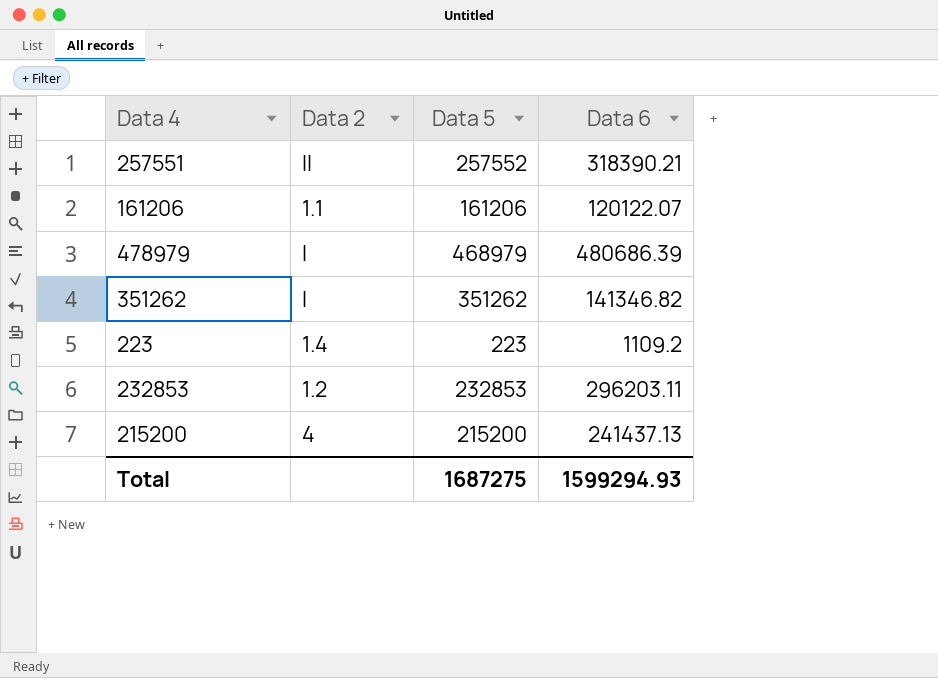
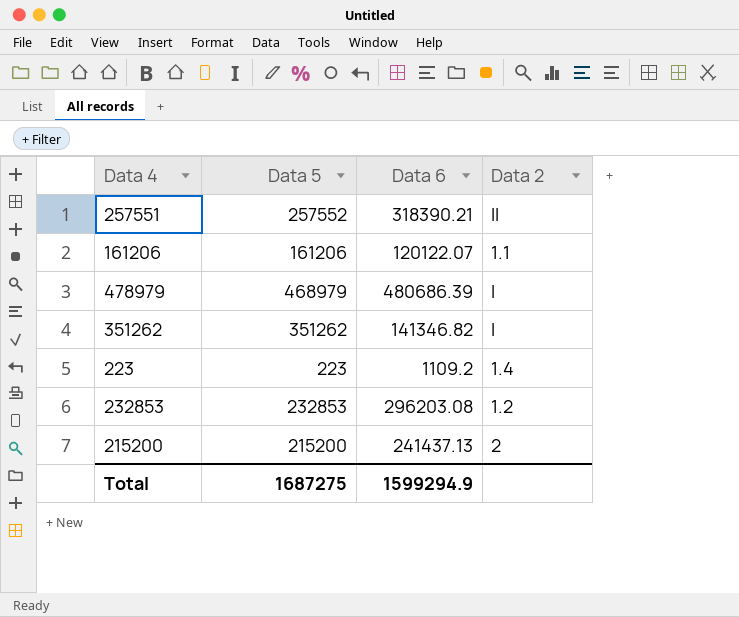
column Data 2 | position: 2 -> 4
232853 | Data 6: 296203.11 -> 296203.08
215200 | Data 2: 4 -> 2
Total | Data 6: 1599294.93 -> 1599294.9

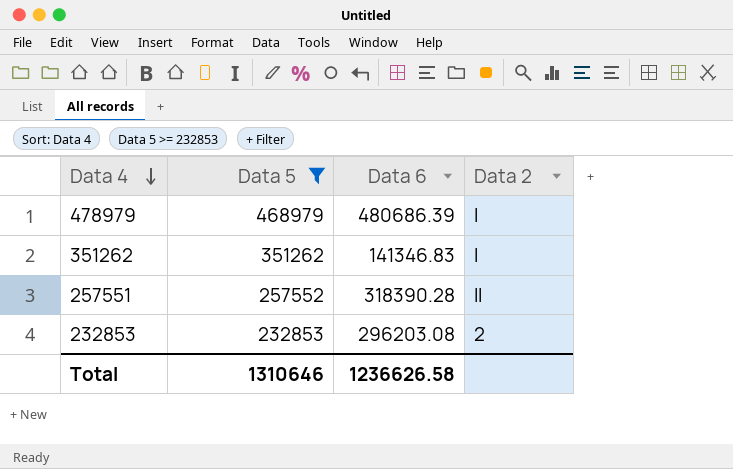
filter: none -> Data 5 >= 232853
row order: none -> Data 4 descending
351262 | Data 6: 141346.82 -> 141346.83
257551 | Data 6: 318390.21 -> 318390.28
232853 | Data 2: 1.2 -> 2
Total | Data 5: 1687275 -> 1310646
Total | Data 6: 1599294.9 -> 1236626.58

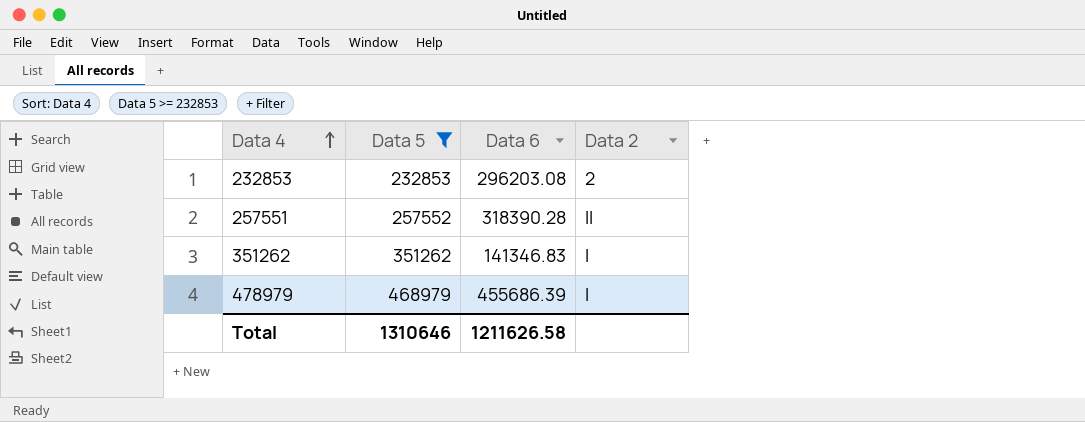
row order: Data 4 descending -> Data 4 ascending
478979 | Data 6: 480686.39 -> 455686.39
Total | Data 6: 1236626.58 -> 1211626.58

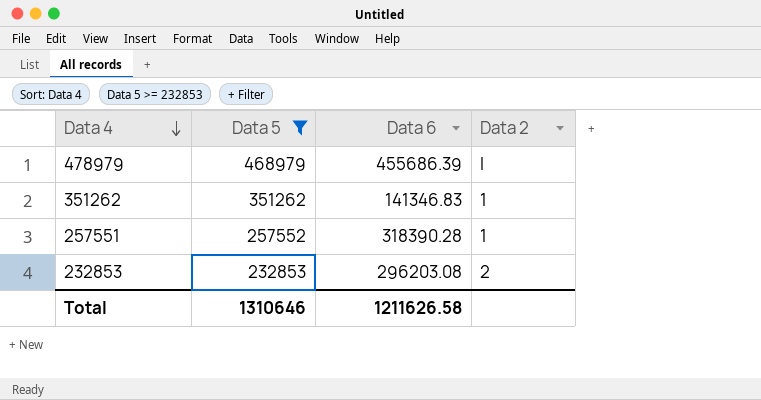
row order: Data 4 ascending -> Data 4 descending
351262 | Data 2: I -> 1
257551 | Data 2: II -> 1

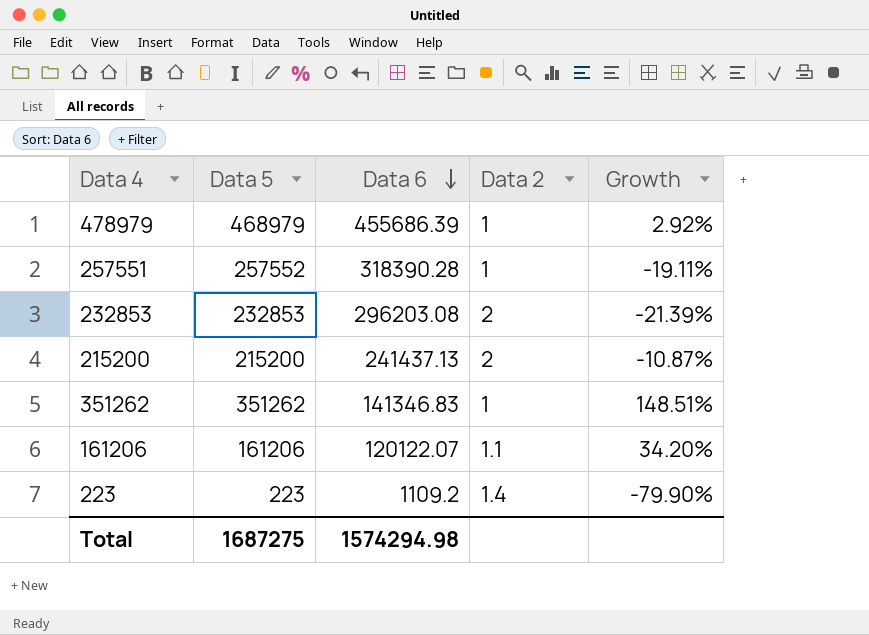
filter: Data 5 >= 232853 -> none
row order: Data 4 descending -> Data 6 descending
column Growth | formula: none -> ([Data 5] - [Data 6]) / [Data 6]
478979 | Data 2: I -> 1
Total | Data 5: 1310646 -> 1687275
Total | Data 6: 1211626.58 -> 1574294.98

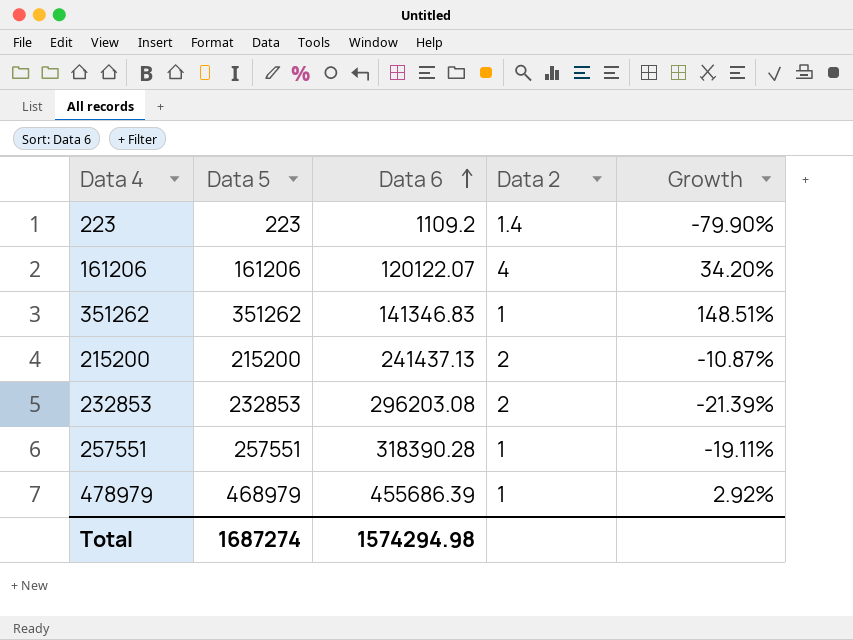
row order: Data 6 descending -> Data 6 ascending
161206 | Data 2: 1.1 -> 4
257551 | Data 5: 257552 -> 257551
Total | Data 5: 1687275 -> 1687274

